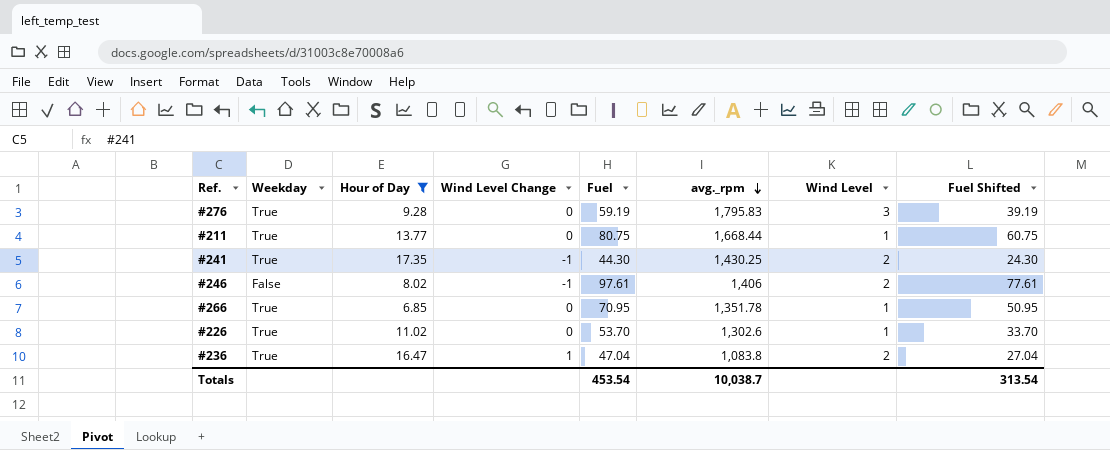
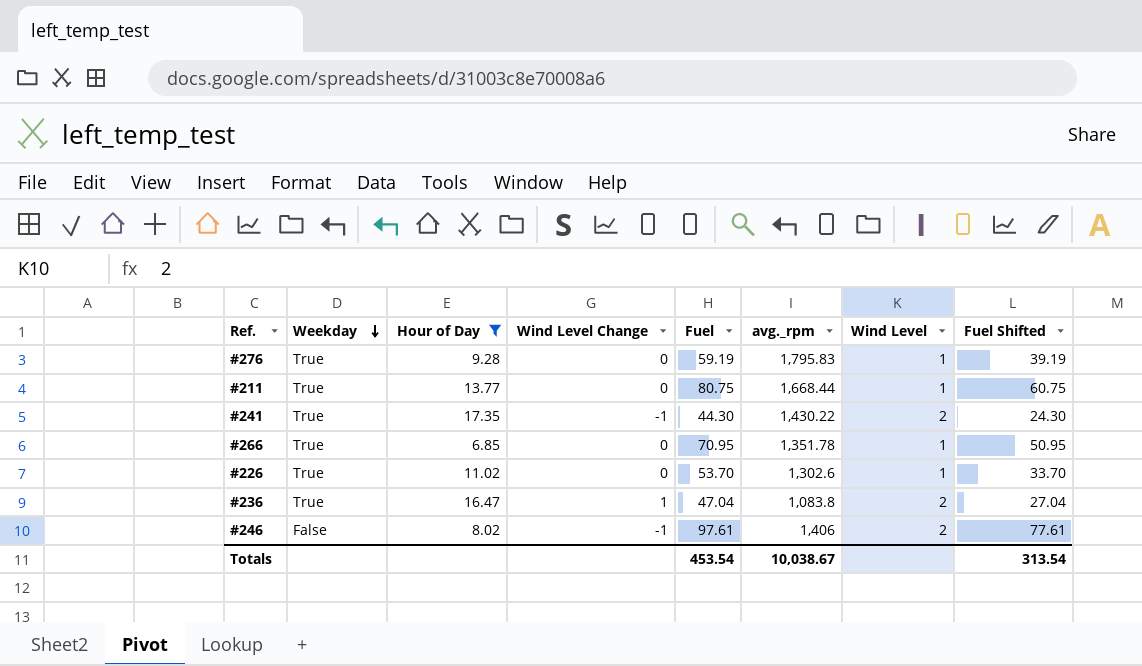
row order: avg._rpm descending -> Weekday descending
#276 | Wind Level: 3 -> 1
#241 | avg._rpm: 1,430.25 -> 1,430.22
Totals | avg._rpm: 10,038.7 -> 10,038.67

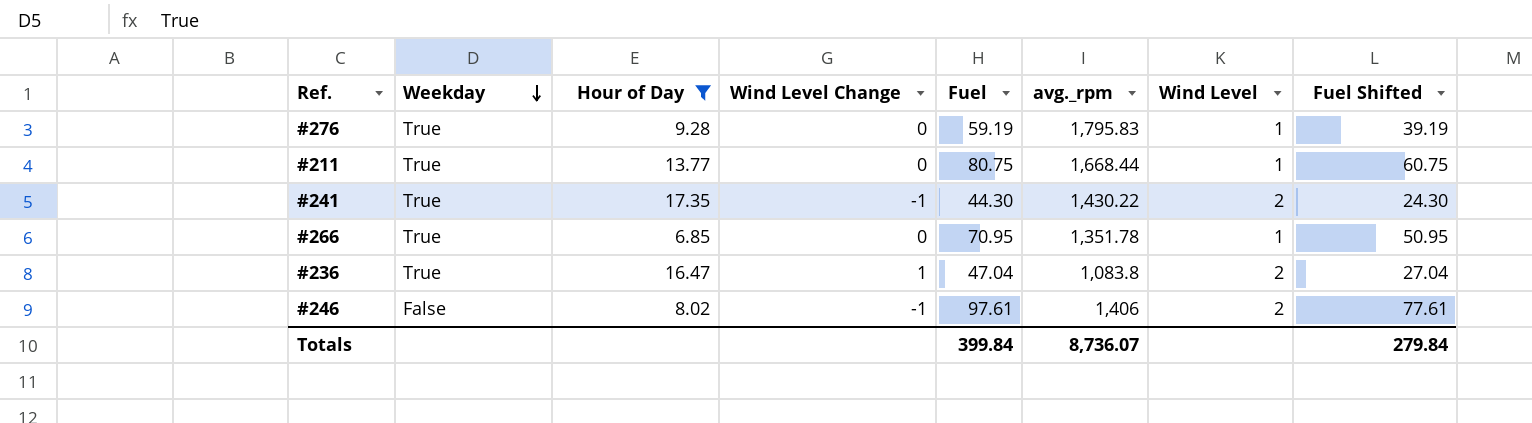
row #226: True | 11.02 | 0 | 53.70 | 1,302.6 | 1 | 33.70 -> none
Totals | Fuel: 453.54 -> 399.84
Totals | avg._rpm: 10,038.67 -> 8,736.07
Totals | Fuel Shifted: 313.54 -> 279.84

